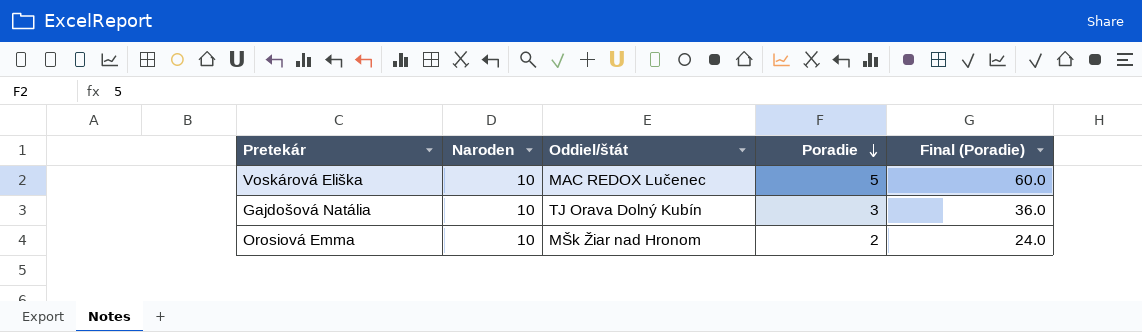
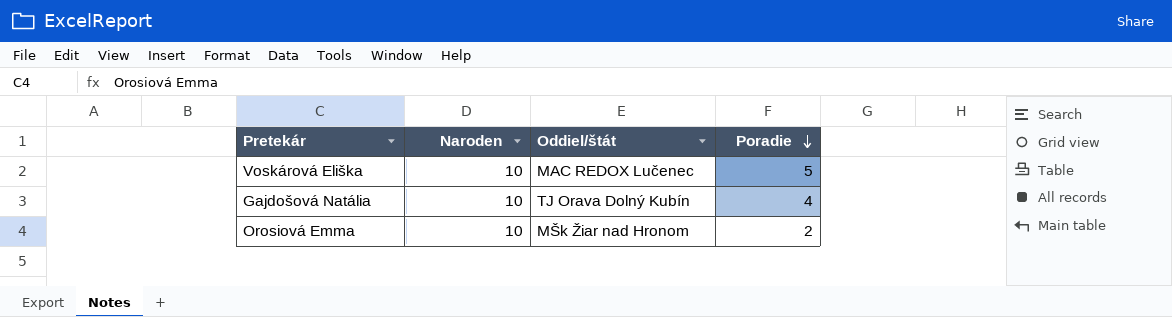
column Final (Poradie) | formula: [Poradie] * 12 -> none
Gajdošová Natália | Poradie: 3 -> 4

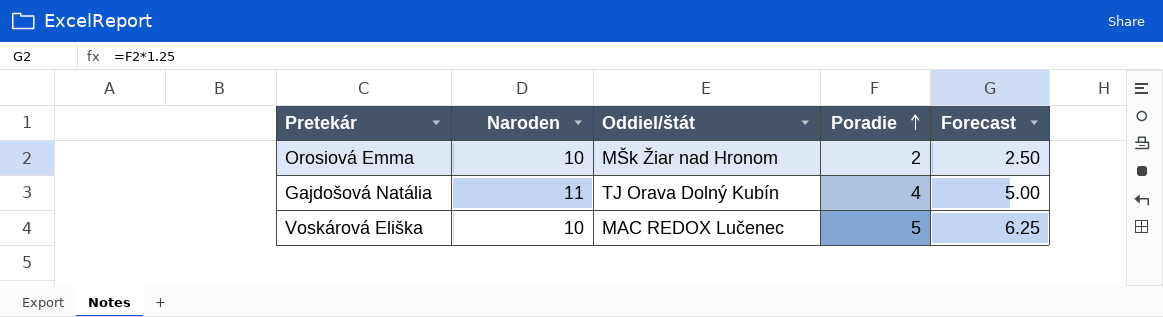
row order: Poradie descending -> Poradie ascending
column Forecast | formula: none -> [Poradie] * 1.25
Gajdošová Natália | Naroden: 10 -> 11

